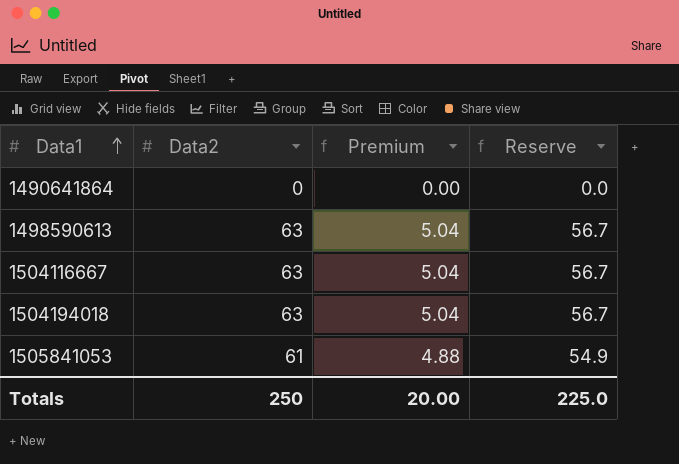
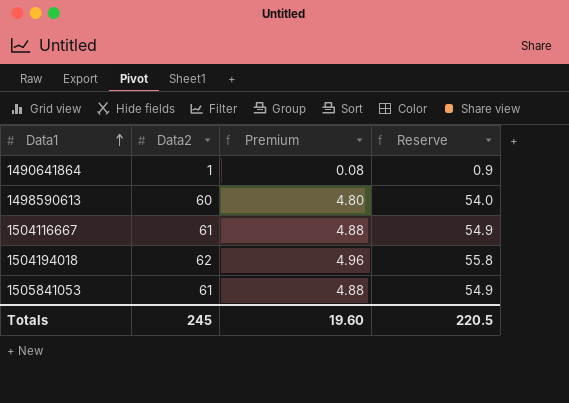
1490641864 | Data2: 0 -> 1
1490641864 | Premium: 0.00 -> 0.08
1490641864 | Reserve: 0.0 -> 0.9
1498590613 | Data2: 63 -> 60
1498590613 | Premium: 5.04 -> 4.80
1498590613 | Reserve: 56.7 -> 54.0
1504116667 | Data2: 63 -> 61
1504116667 | Premium: 5.04 -> 4.88
1504116667 | Reserve: 56.7 -> 54.9
1504194018 | Data2: 63 -> 62
1504194018 | Premium: 5.04 -> 4.96
1504194018 | Reserve: 56.7 -> 55.8
Totals | Data2: 250 -> 245
Totals | Premium: 20.00 -> 19.60
Totals | Reserve: 225.0 -> 220.5

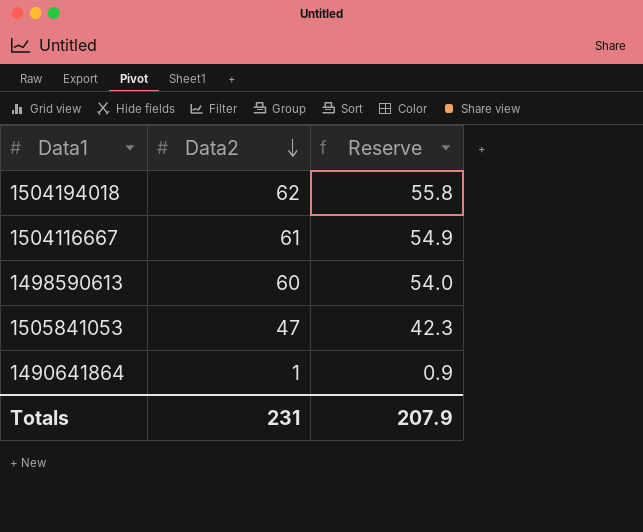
row order: Data1 ascending -> Data2 descending
column Premium | formula: [Data2] * 0.08 -> none
1505841053 | Data2: 61 -> 47
1505841053 | Reserve: 54.9 -> 42.3
Totals | Data2: 245 -> 231
Totals | Reserve: 220.5 -> 207.9

